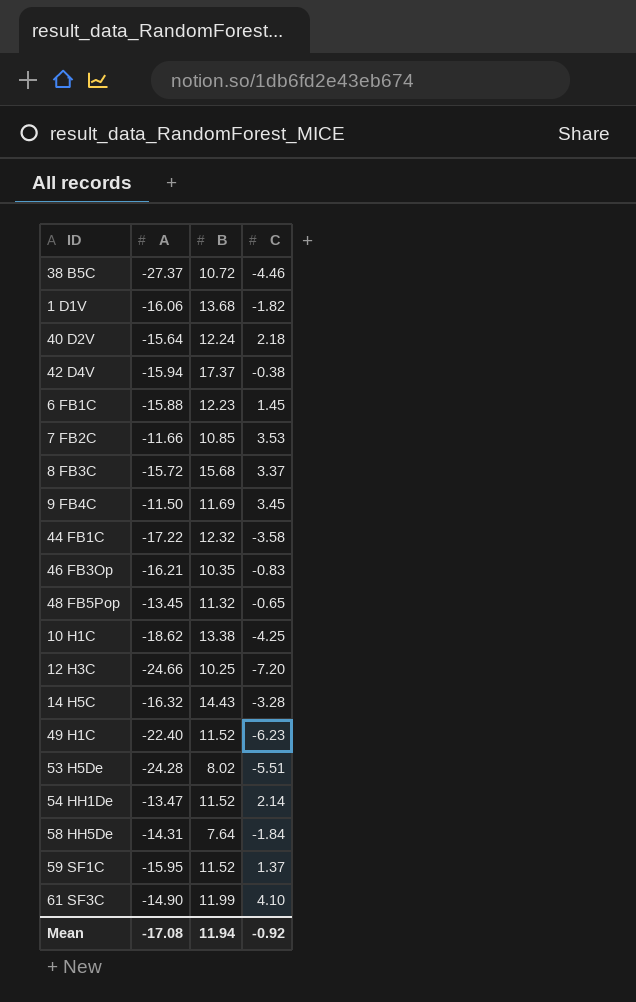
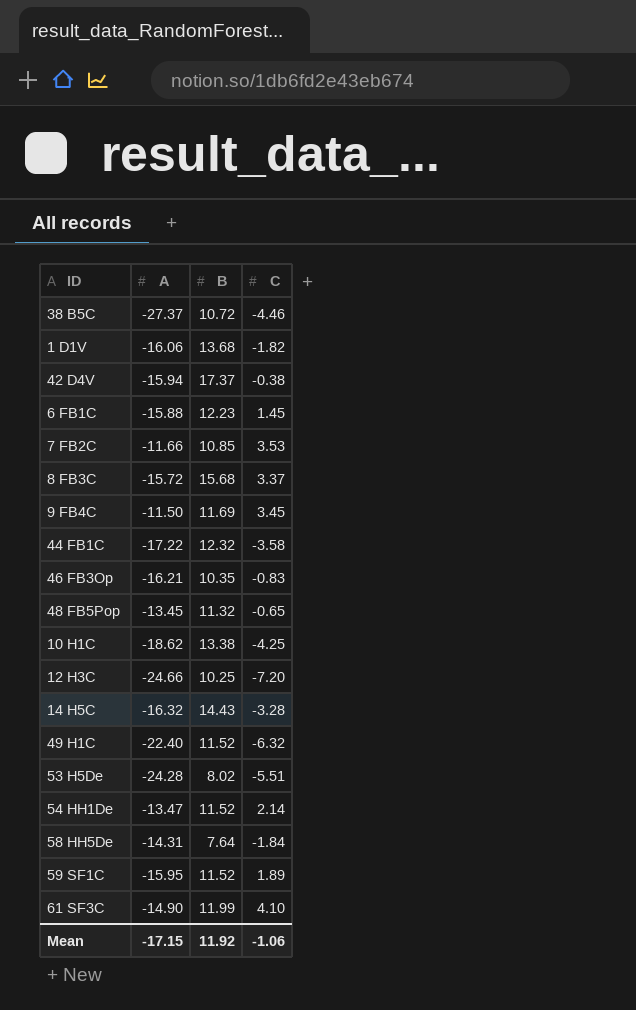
row 40 D2V: -15.64 | 12.24 | 2.18 -> none
49 H1C | C: -6.23 -> -6.32
59 SF1C | C: 1.37 -> 1.89
Mean | A: -17.08 -> -17.15
Mean | B: 11.94 -> 11.92
Mean | C: -0.92 -> -1.06

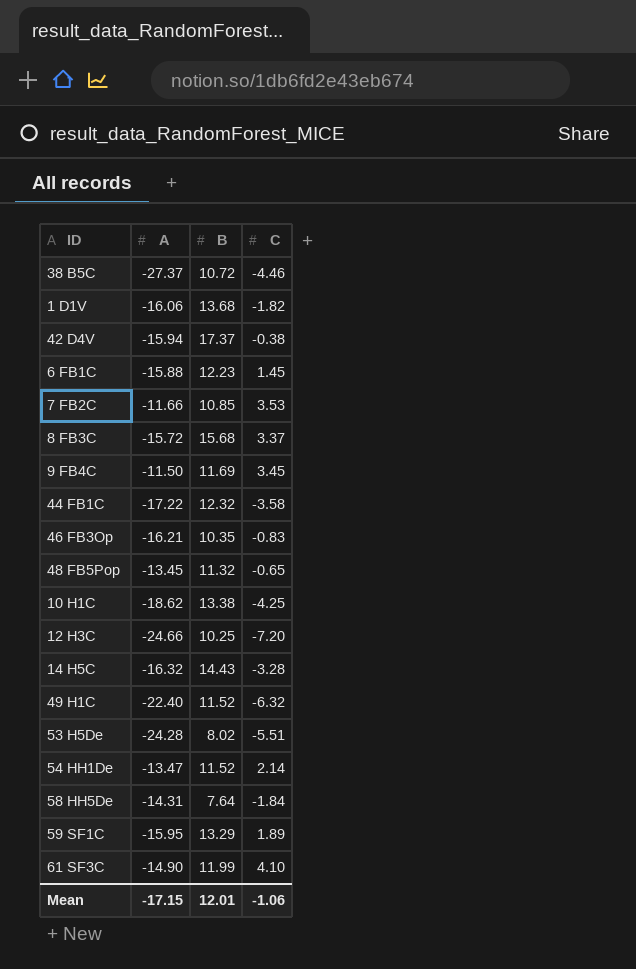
59 SF1C | B: 11.52 -> 13.29
Mean | B: 11.92 -> 12.01

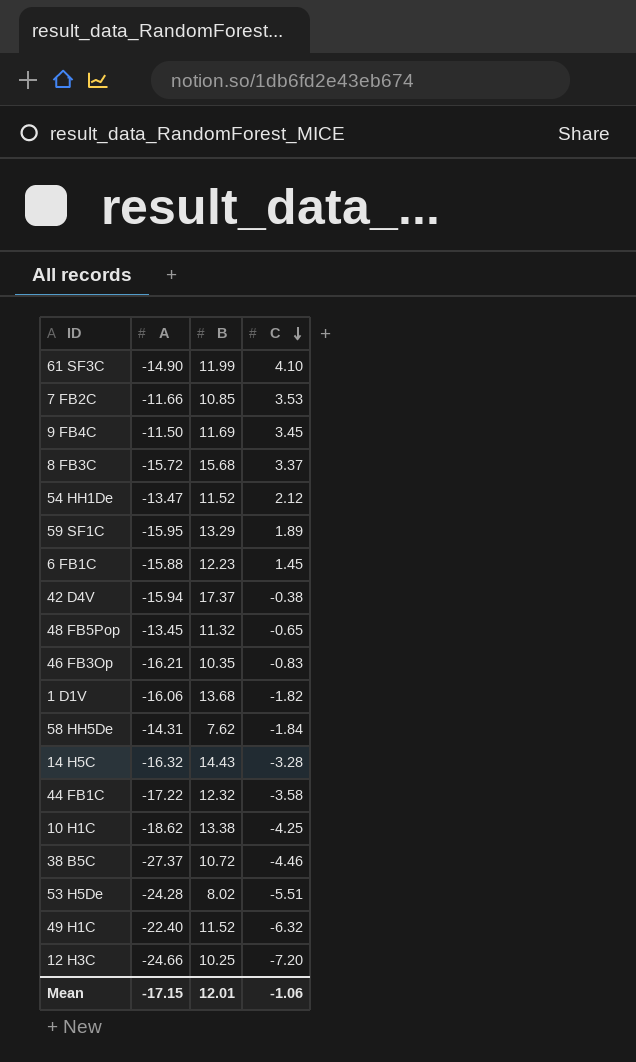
row order: none -> C descending
54 HH1De | C: 2.14 -> 2.12
58 HH5De | B: 7.64 -> 7.62

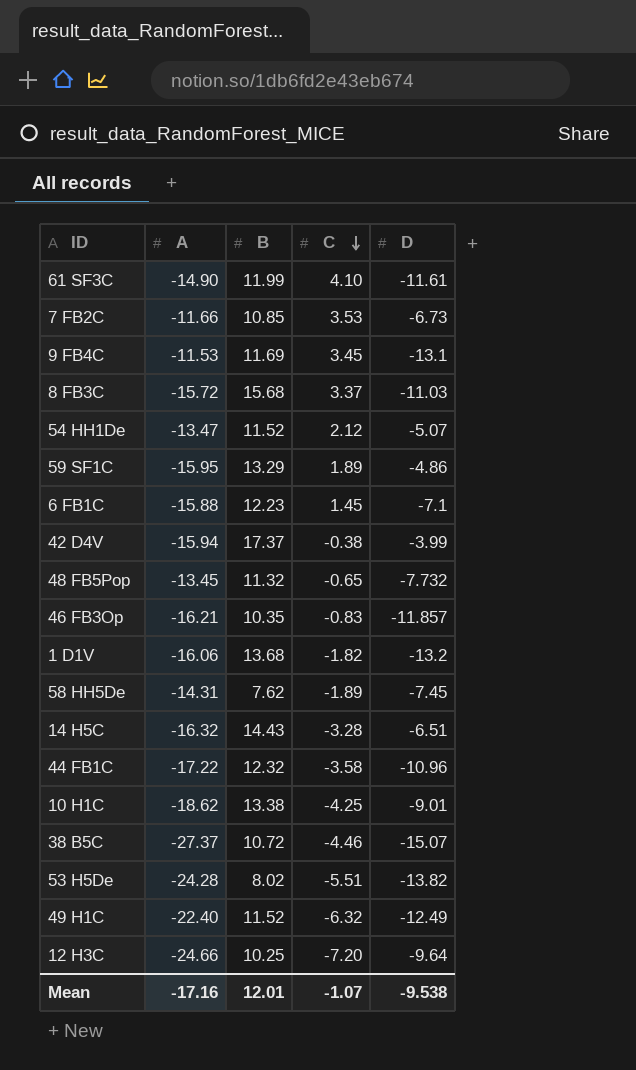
column D | position: none -> 5
9 FB4C | A: -11.50 -> -11.53
58 HH5De | C: -1.84 -> -1.89
Mean | A: -17.15 -> -17.16
Mean | C: -1.06 -> -1.07

